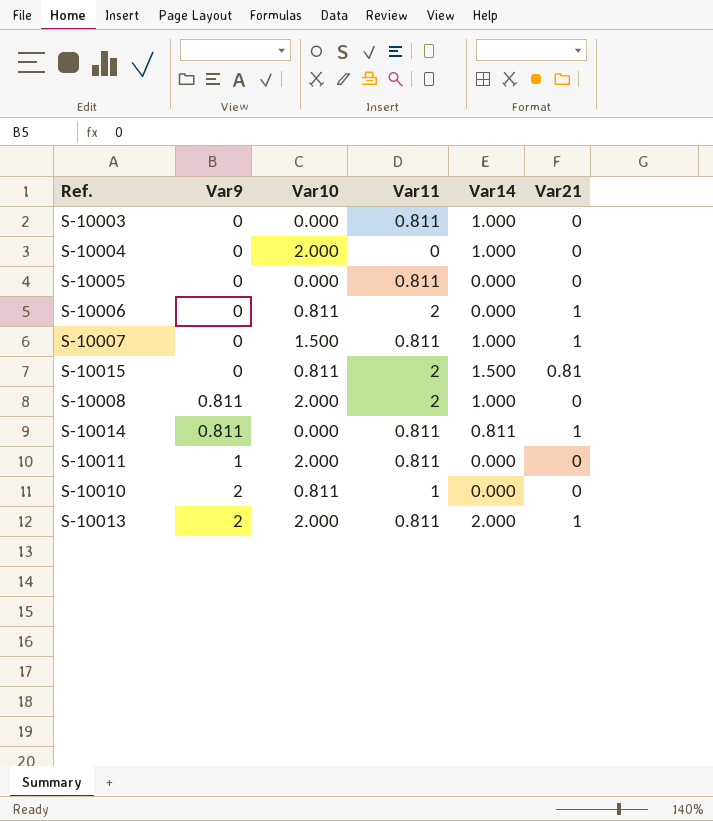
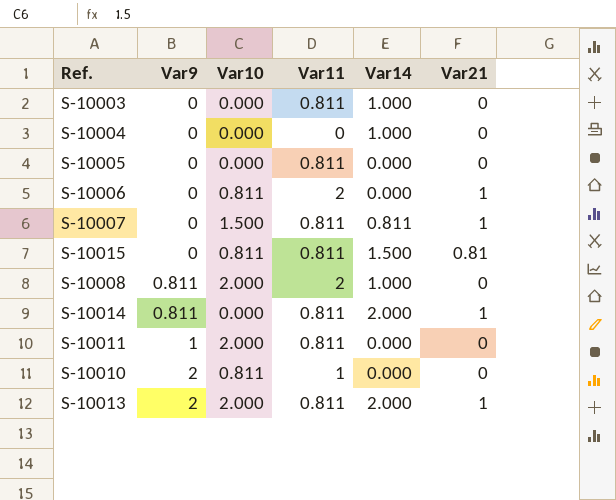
S-10004 | Var10: 2.000 -> 0.000
S-10007 | Var14: 1.000 -> 0.811
S-10015 | Var11: 2 -> 0.811
S-10014 | Var14: 0.811 -> 2.000

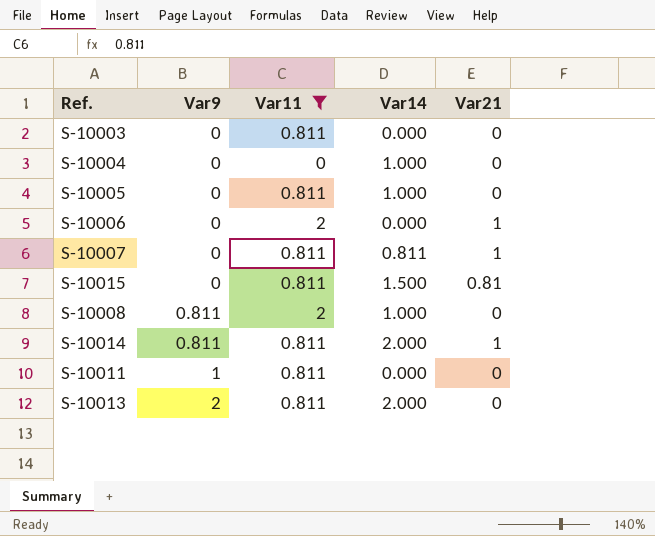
filter: none -> Var11 != 1
column Var10 | position: 3 -> none
S-10003 | Var14: 1.000 -> 0.000
S-10005 | Var14: 0.000 -> 1.000
S-10013 | Var21: 1 -> 0

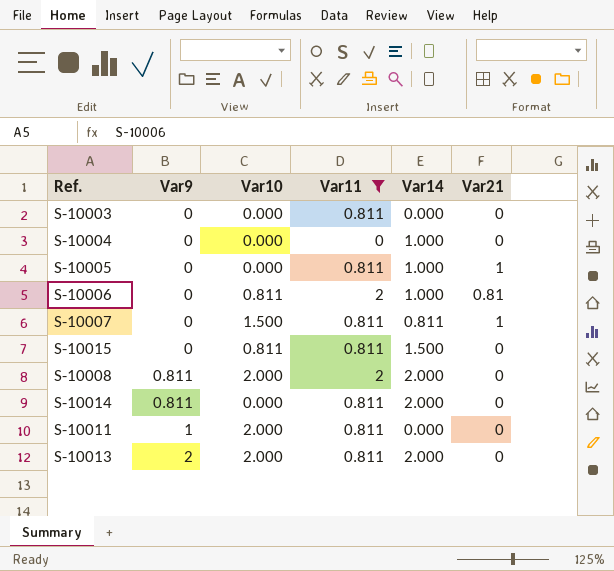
column Var10 | position: none -> 3
S-10005 | Var21: 0 -> 1
S-10006 | Var14: 0.000 -> 1.000
S-10006 | Var21: 1 -> 0.81
S-10015 | Var21: 0.81 -> 0
S-10008 | Var14: 1.000 -> 2.000
S-10014 | Var21: 1 -> 0

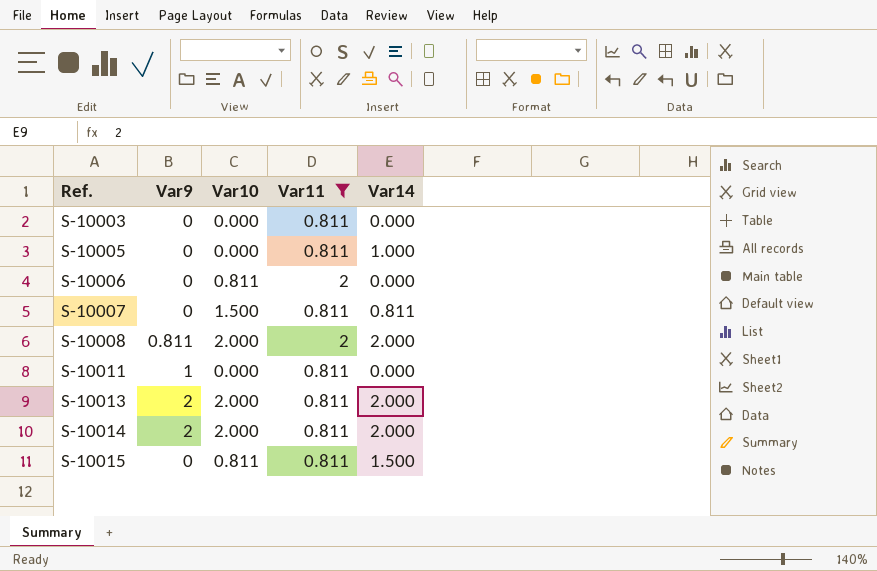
row order: Var9 ascending -> Ref. ascending
column Var21 | position: 6 -> none
row S-10004: 0 | 0.000 | 0 | 1.000 | 0 -> none
S-10006 | Var14: 1.000 -> 0.000
S-10011 | Var10: 2.000 -> 0.000
S-10014 | Var9: 0.811 -> 2
S-10014 | Var10: 0.000 -> 2.000

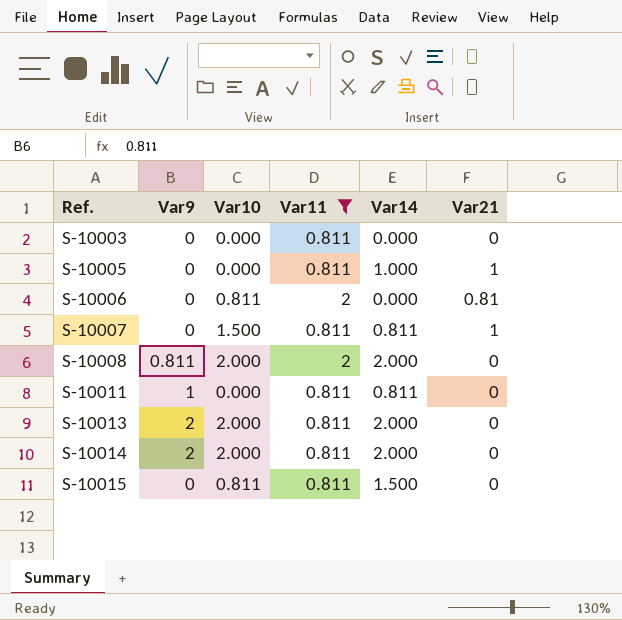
column Var21 | position: none -> 6
S-10011 | Var14: 0.000 -> 0.811

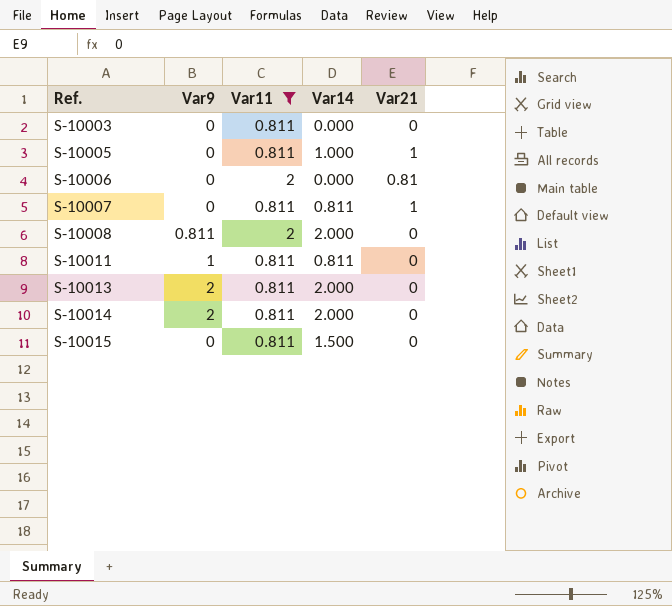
column Var10 | position: 3 -> none

